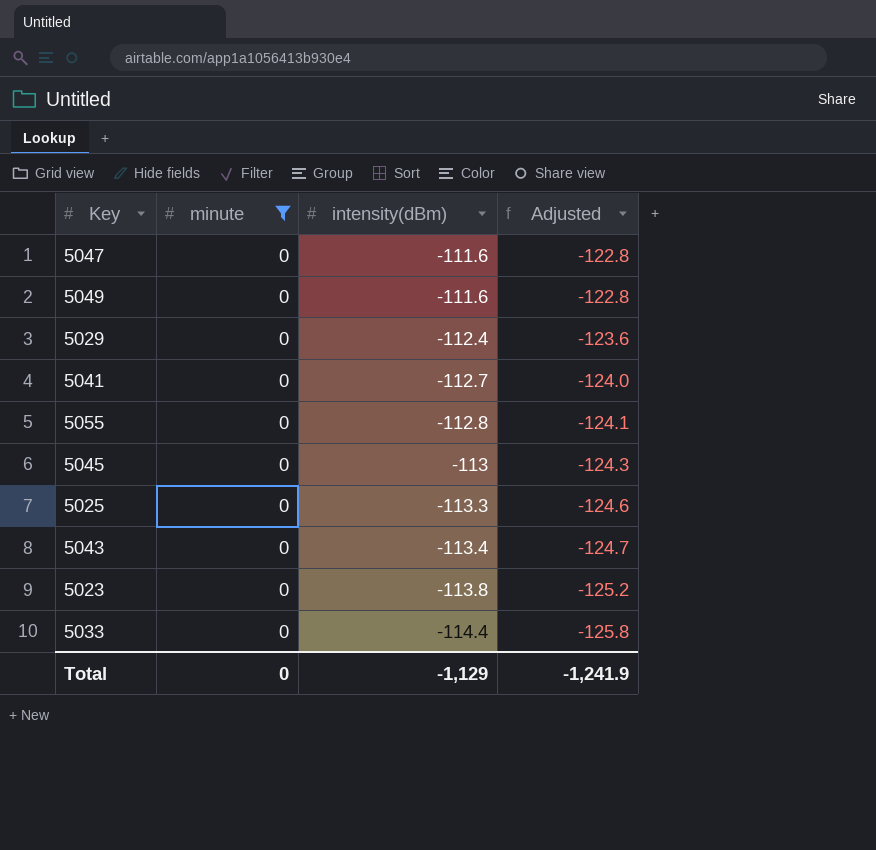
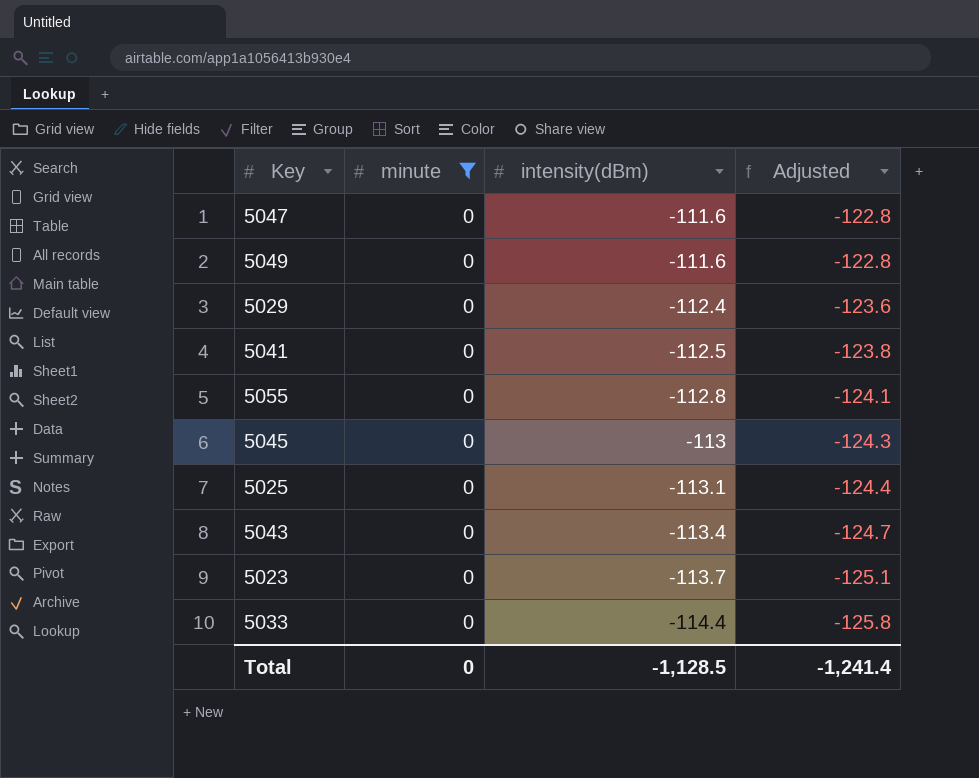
5041 | intensity(dBm): -112.7 -> -112.5
5041 | Adjusted: -124.0 -> -123.8
5025 | intensity(dBm): -113.3 -> -113.1
5025 | Adjusted: -124.6 -> -124.4
5023 | intensity(dBm): -113.8 -> -113.7
5023 | Adjusted: -125.2 -> -125.1
Total | intensity(dBm): -1,129 -> -1,128.5
Total | Adjusted: -1,241.9 -> -1,241.4

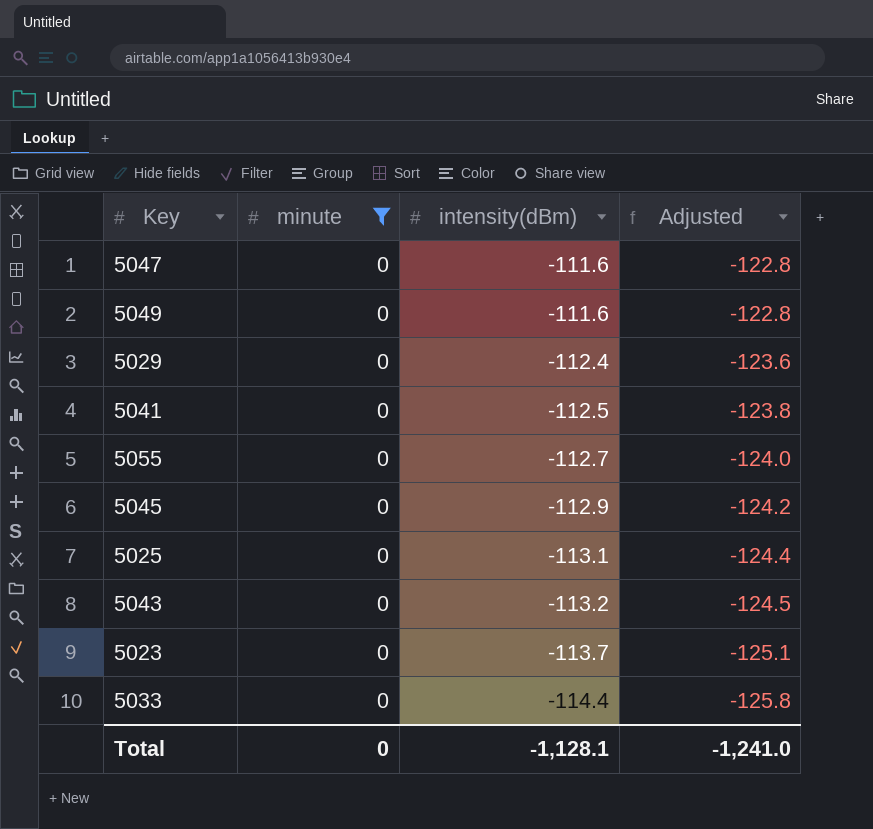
5055 | intensity(dBm): -112.8 -> -112.7
5055 | Adjusted: -124.1 -> -124.0
5045 | intensity(dBm): -113 -> -112.9
5045 | Adjusted: -124.3 -> -124.2
5043 | intensity(dBm): -113.4 -> -113.2
5043 | Adjusted: -124.7 -> -124.5
Total | intensity(dBm): -1,128.5 -> -1,128.1
Total | Adjusted: -1,241.4 -> -1,241.0

